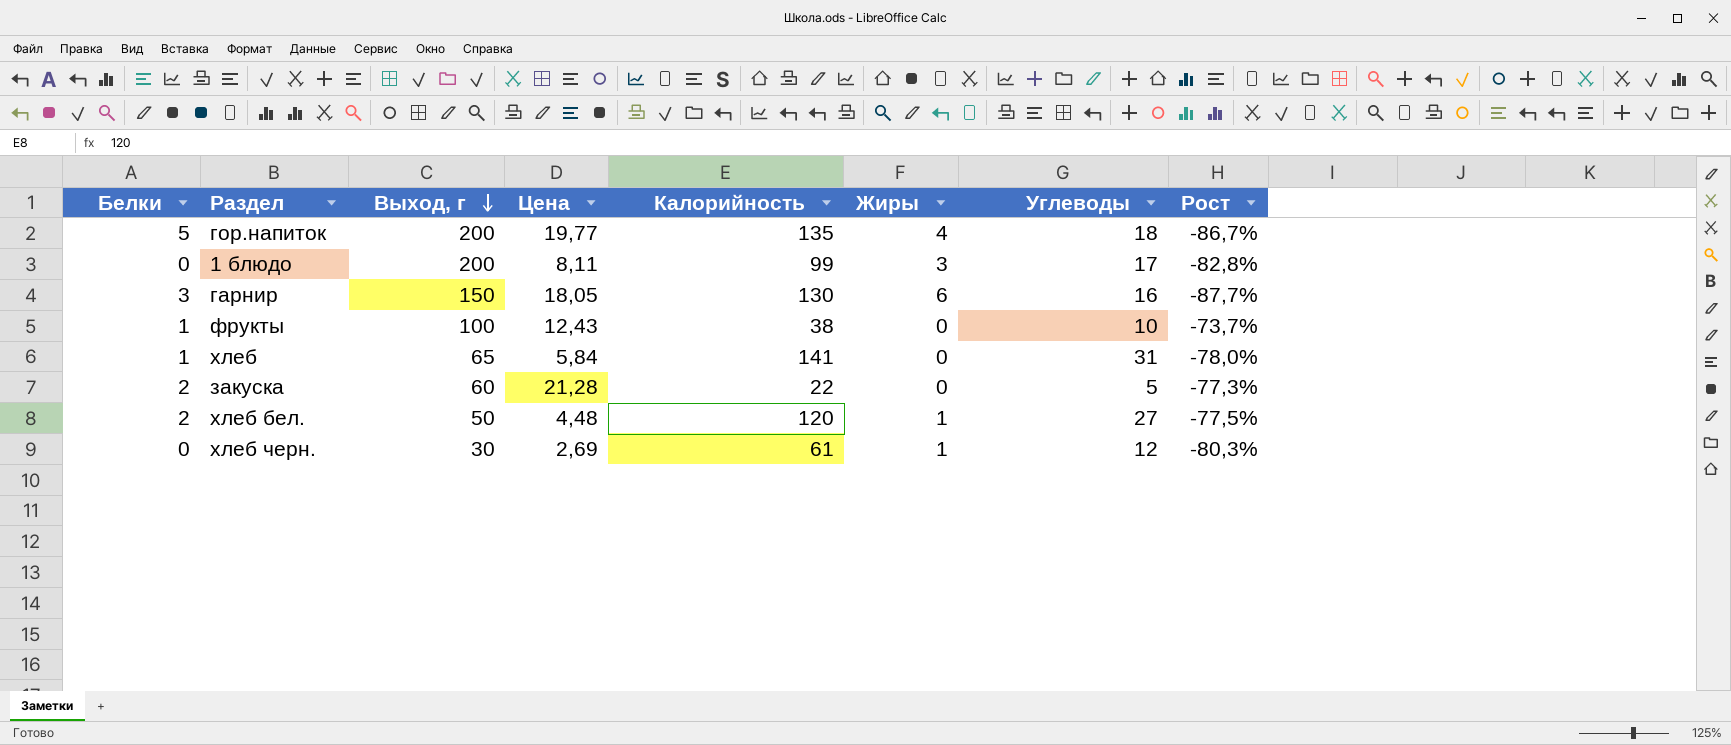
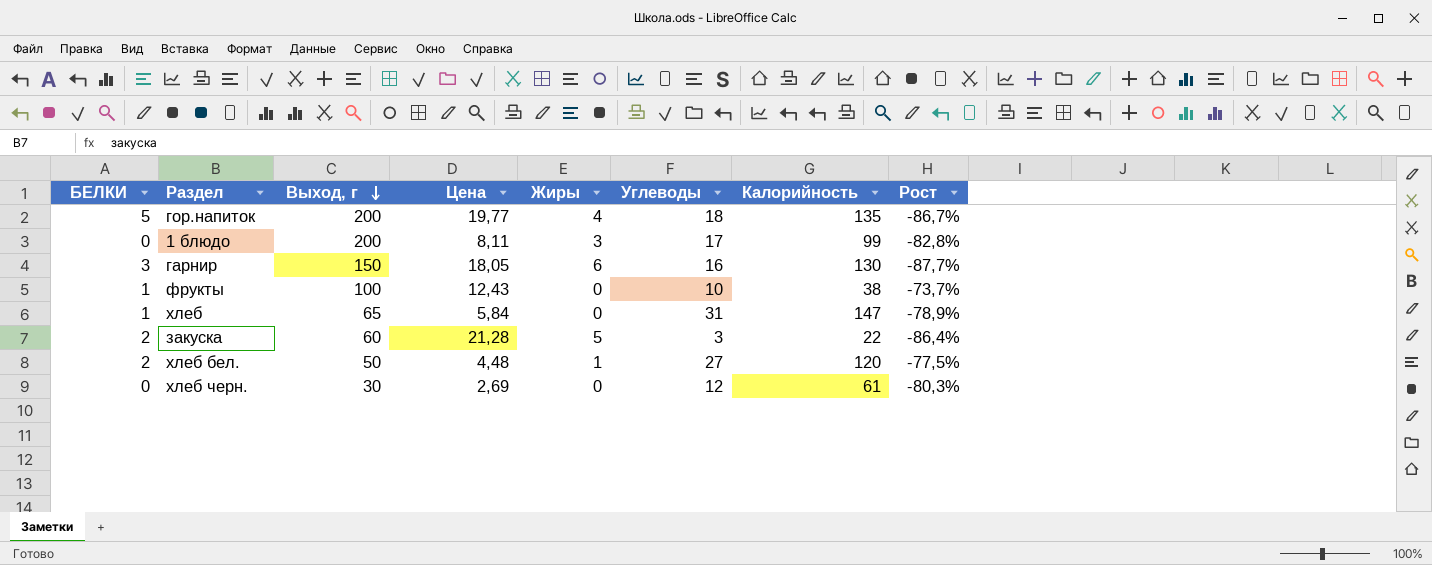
column name: Белки -> БЕЛКИ
column Калорийность | position: 5 -> 7
хлеб | Калорийность: 141 -> 147
хлеб | Рост: -78,0% -> -78,9%
закуска | Жиры: 0 -> 5
закуска | Углеводы: 5 -> 3
закуска | Рост: -77,3% -> -86,4%
хлеб черн. | Жиры: 1 -> 0

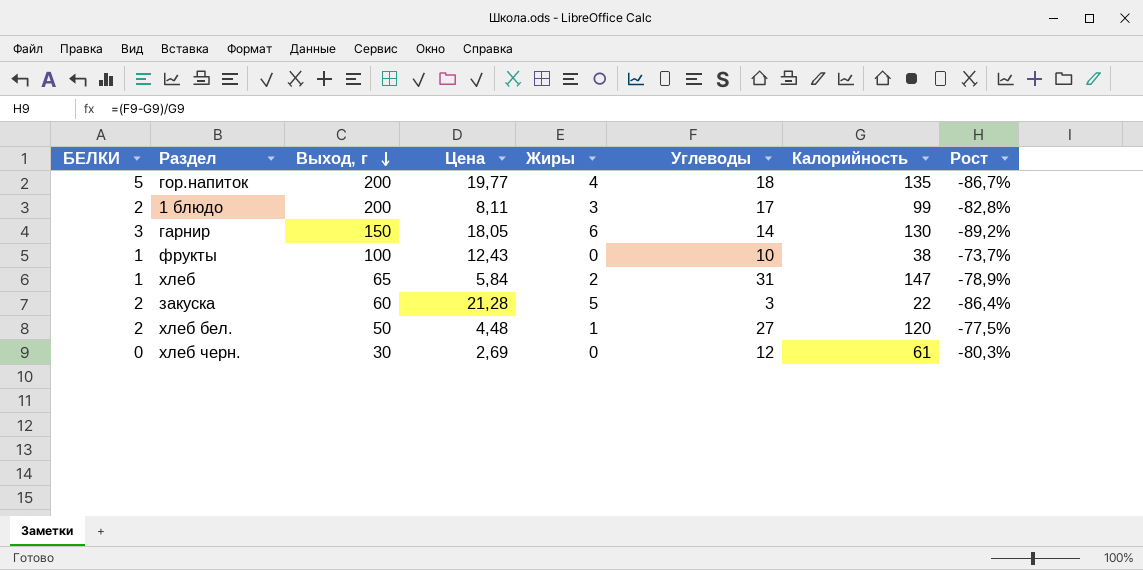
1 блюдо | БЕЛКИ: 0 -> 2
гарнир | Углеводы: 16 -> 14
гарнир | Рост: -87,7% -> -89,2%
хлеб | Жиры: 0 -> 2

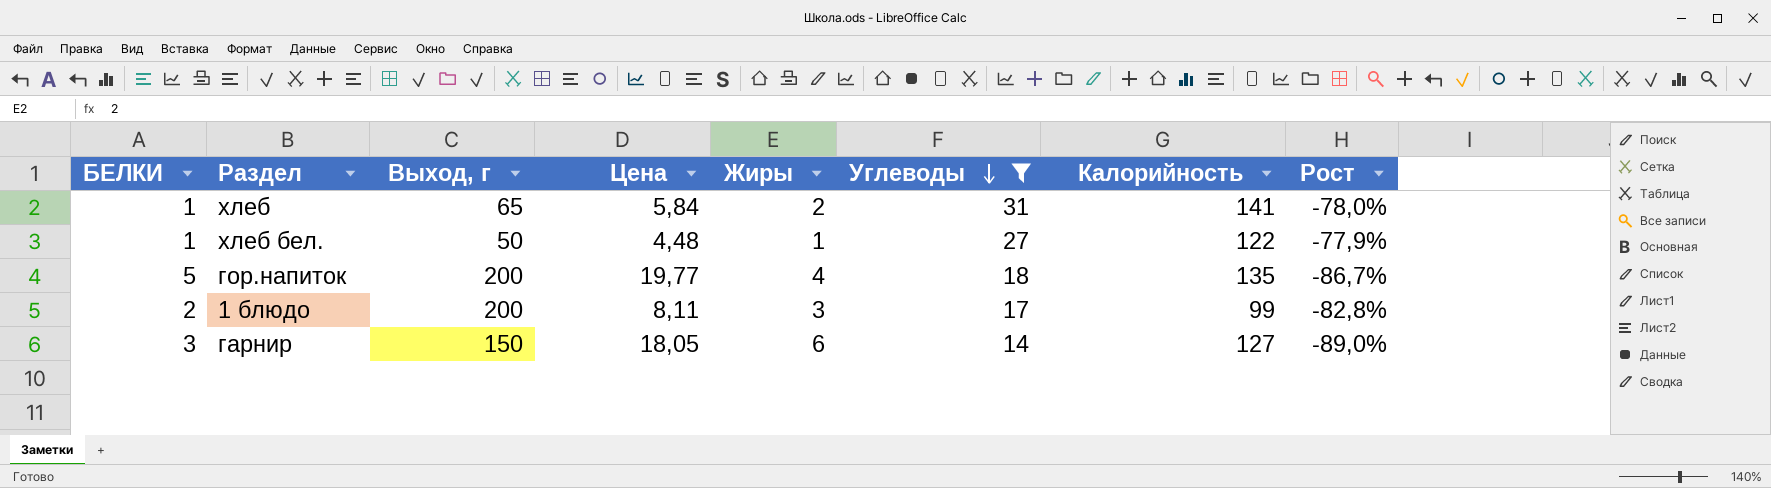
filter: none -> Углеводы >= 14
row order: Выход, г descending -> Углеводы descending
хлеб | Калорийность: 147 -> 141
хлеб | Рост: -78,9% -> -78,0%
хлеб бел. | БЕЛКИ: 2 -> 1
хлеб бел. | Калорийность: 120 -> 122
хлеб бел. | Рост: -77,5% -> -77,9%
гарнир | Калорийность: 130 -> 127
гарнир | Рост: -89,2% -> -89,0%

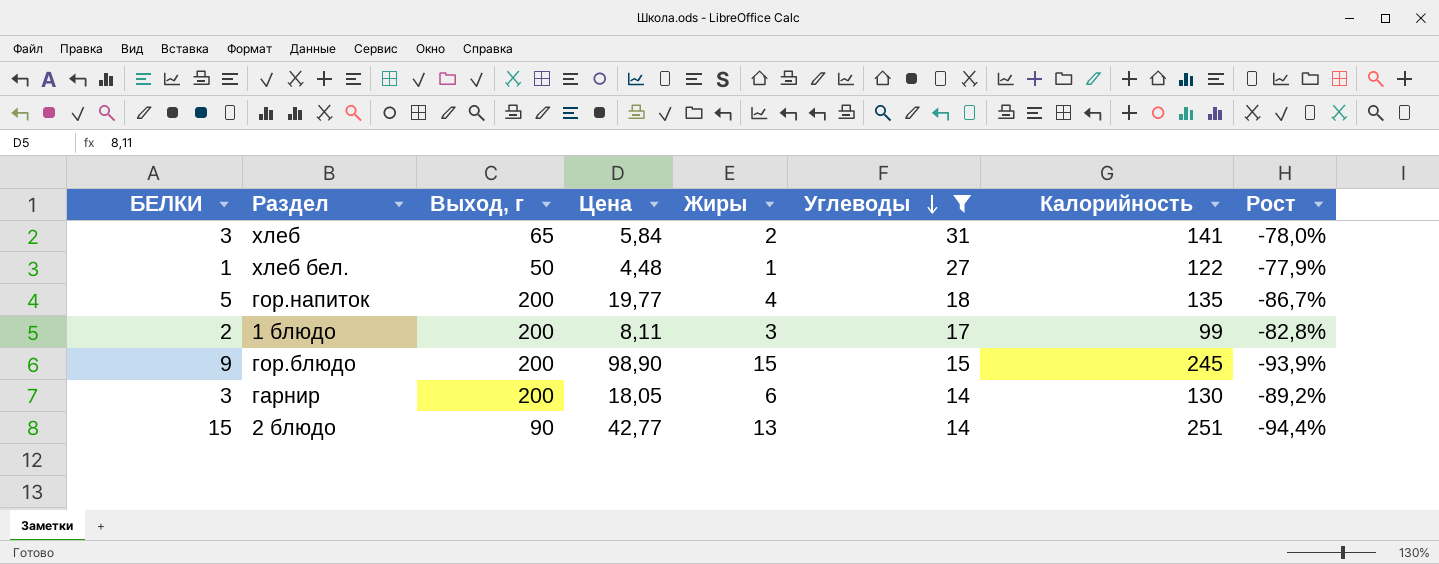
хлеб | БЕЛКИ: 1 -> 3
row гор.блюдо: none -> 9 | 200 | 98,90 | 15 | 15 | 245 | -93,9%
гарнир | Выход, г: 150 -> 200
гарнир | Калорийность: 127 -> 130
гарнир | Рост: -89,0% -> -89,2%
row 2 блюдо: none -> 15 | 90 | 42,77 | 13 | 14 | 251 | -94,4%

